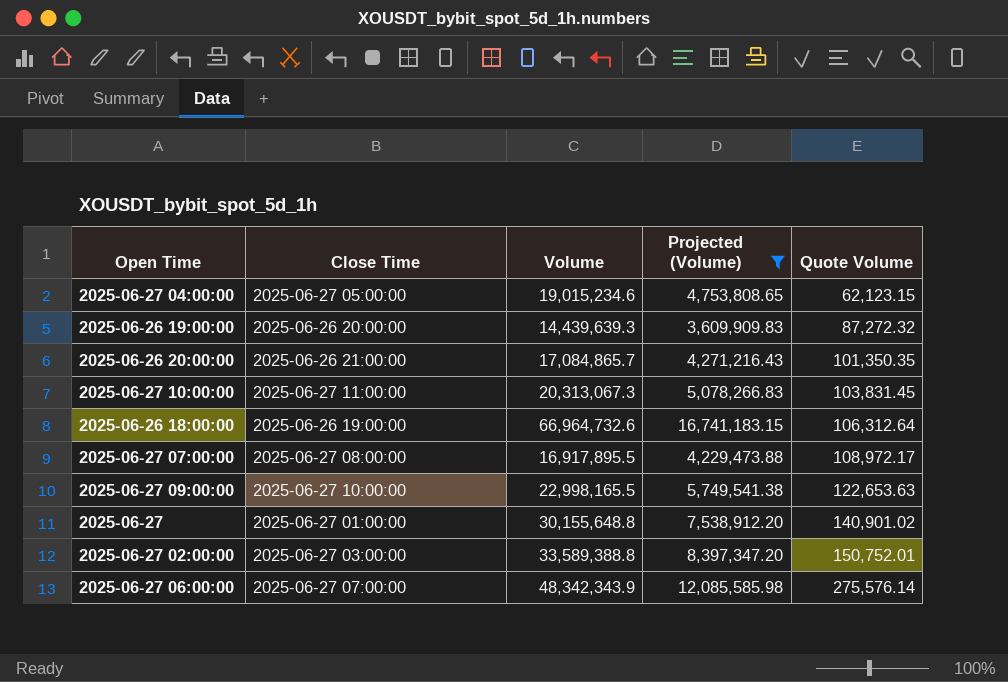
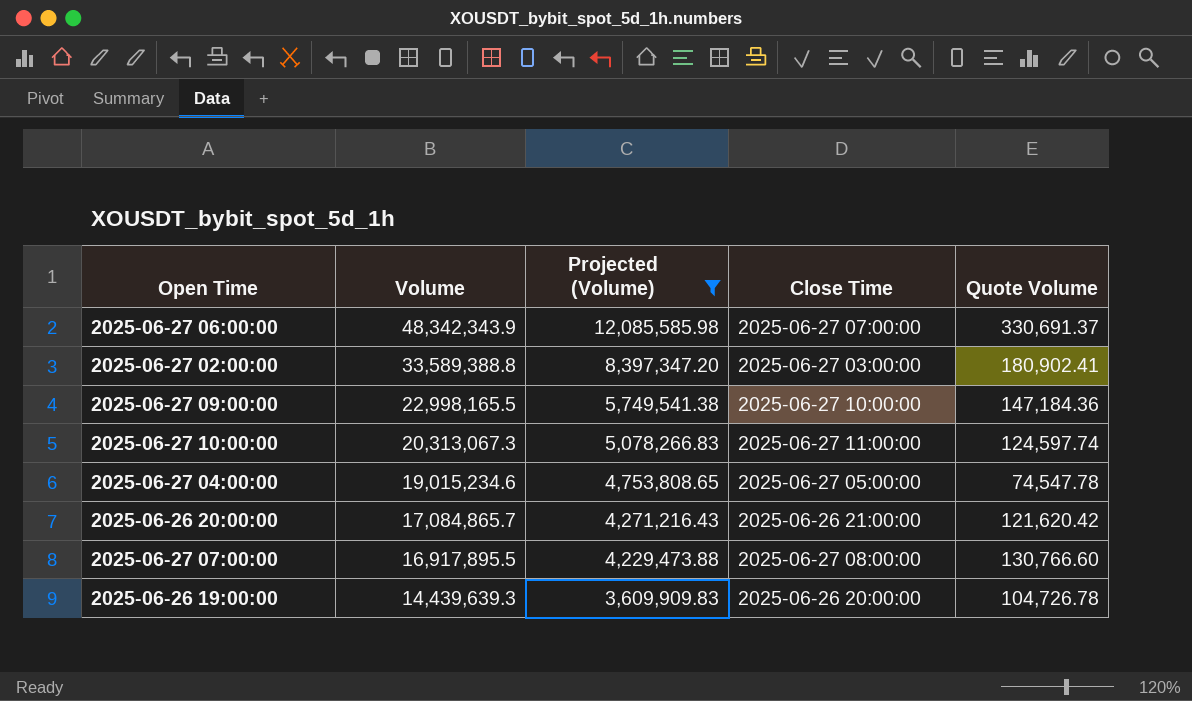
row order: Quote Volume ascending -> Volume descending
column Close Time | position: 2 -> 4
row 2025-06-26 18:00:00: 2025-06-26 19:00:00 | 66,964,732.6 | 16,741,183.15 | 106,312.64 -> none
row 2025-06-27: 2025-06-27 01:00:00 | 30,155,648.8 | 7,538,912.20 | 140,901.02 -> none
2025-06-27 06:00:00 | Quote Volume: 275,576.14 -> 330,691.37
2025-06-27 02:00:00 | Quote Volume: 150,752.01 -> 180,902.41
2025-06-27 09:00:00 | Quote Volume: 122,653.63 -> 147,184.36
2025-06-27 10:00:00 | Quote Volume: 103,831.45 -> 124,597.74
2025-06-27 04:00:00 | Quote Volume: 62,123.15 -> 74,547.78
2025-06-26 20:00:00 | Quote Volume: 101,350.35 -> 121,620.42
2025-06-27 07:00:00 | Quote Volume: 108,972.17 -> 130,766.60
2025-06-26 19:00:00 | Quote Volume: 87,272.32 -> 104,726.78

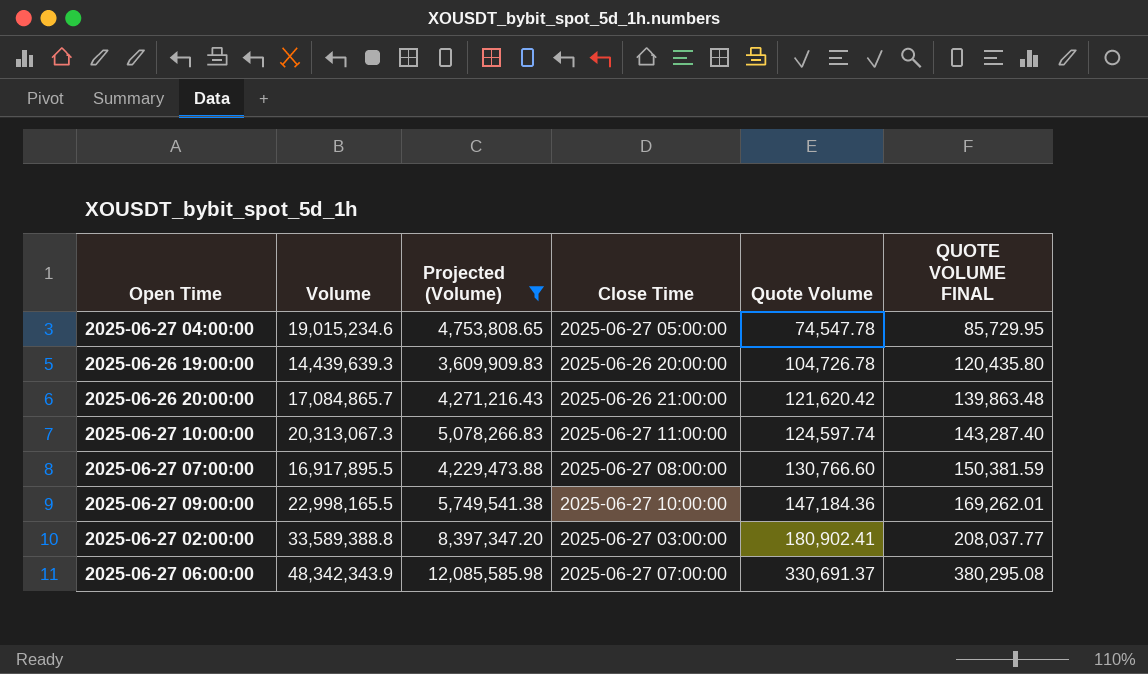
row order: Volume descending -> Quote Volume ascending
column QUOTE VOLUME FINAL | formula: none -> [Quote Volume] * 1.15

